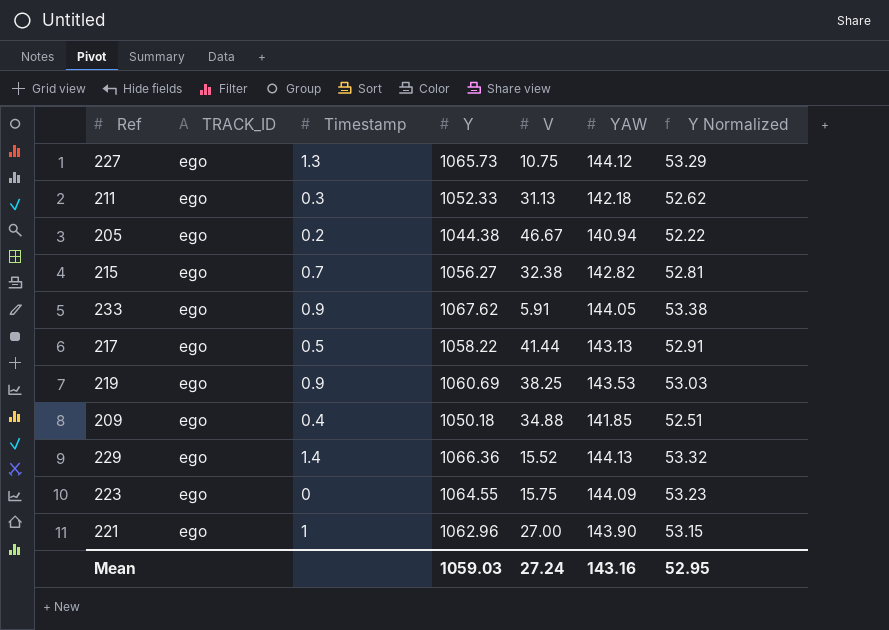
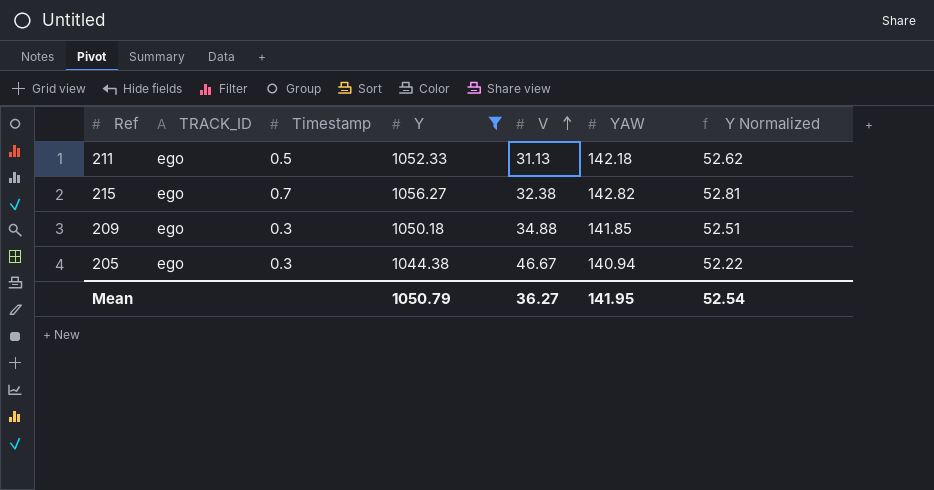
filter: none -> Y <= 1056.27
row order: none -> V ascending
211 | Timestamp: 0.3 -> 0.5
209 | Timestamp: 0.4 -> 0.3
205 | Timestamp: 0.2 -> 0.3
Mean | Y: 1059.03 -> 1050.79
Mean | V: 27.24 -> 36.27
Mean | YAW: 143.16 -> 141.95
Mean | Y Normalized: 52.95 -> 52.54

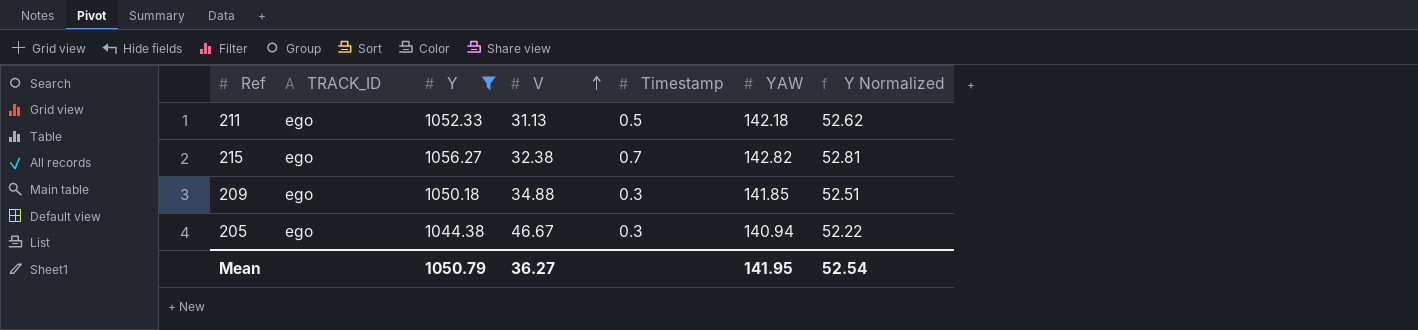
column Timestamp | position: 3 -> 5

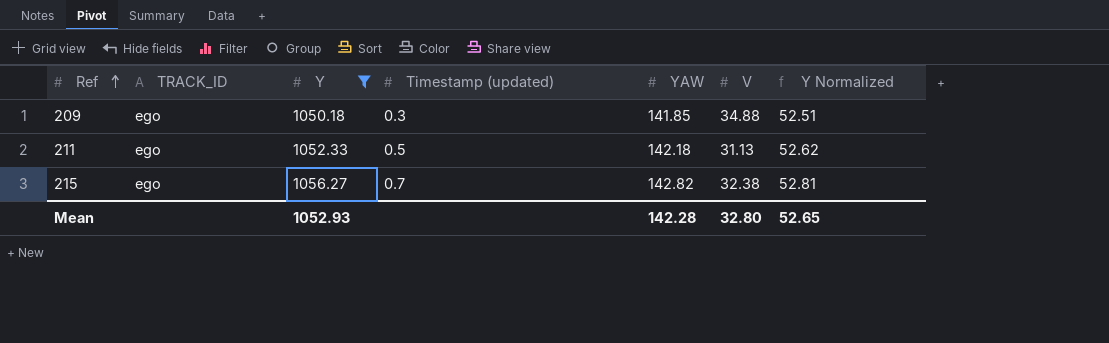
row order: V ascending -> Ref ascending
column name: Timestamp -> Timestamp (updated)
column V | position: 4 -> 6
row 205: ego | 1044.38 | 46.67 | 0.3 | 140.94 | 52.22 -> none
Mean | Y: 1050.79 -> 1052.93
Mean | YAW: 141.95 -> 142.28
Mean | V: 36.27 -> 32.80
Mean | Y Normalized: 52.54 -> 52.65

